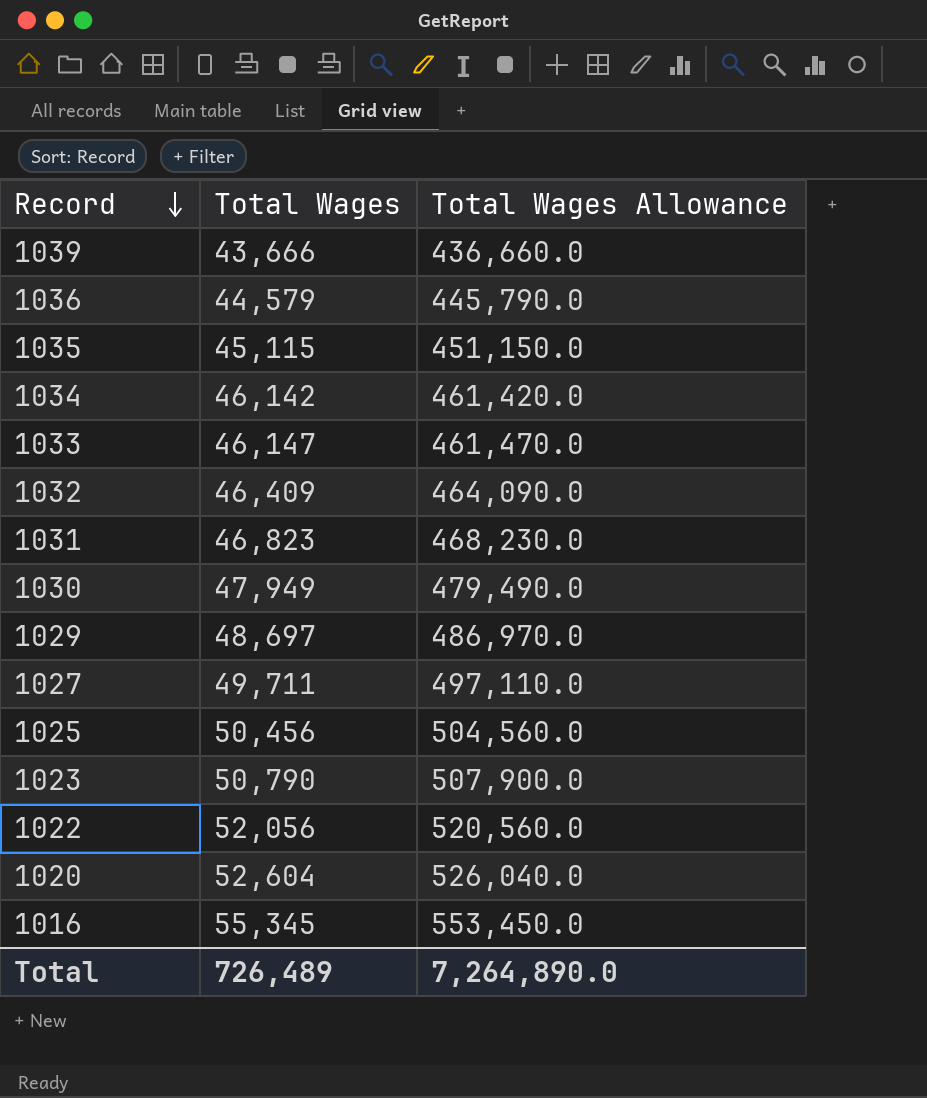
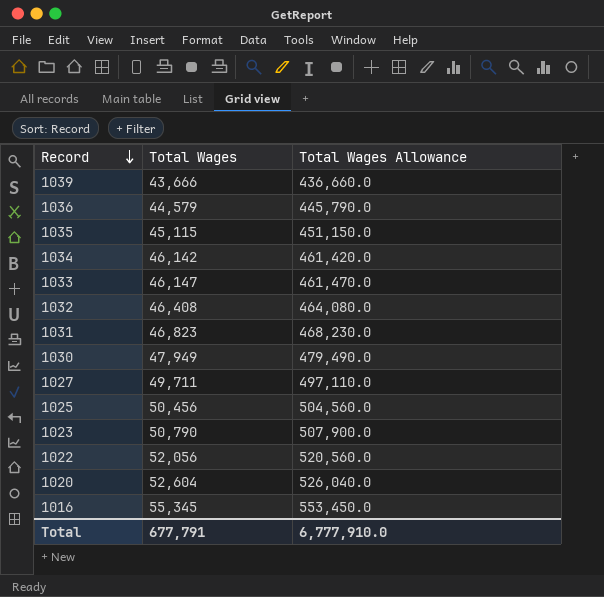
row 1029: 48,697 | 486,970.0 -> none
1032 | Total Wages: 46,409 -> 46,408
1032 | Total Wages Allowance: 464,090.0 -> 464,080.0
Total | Total Wages: 726,489 -> 677,791
Total | Total Wages Allowance: 7,264,890.0 -> 6,777,910.0

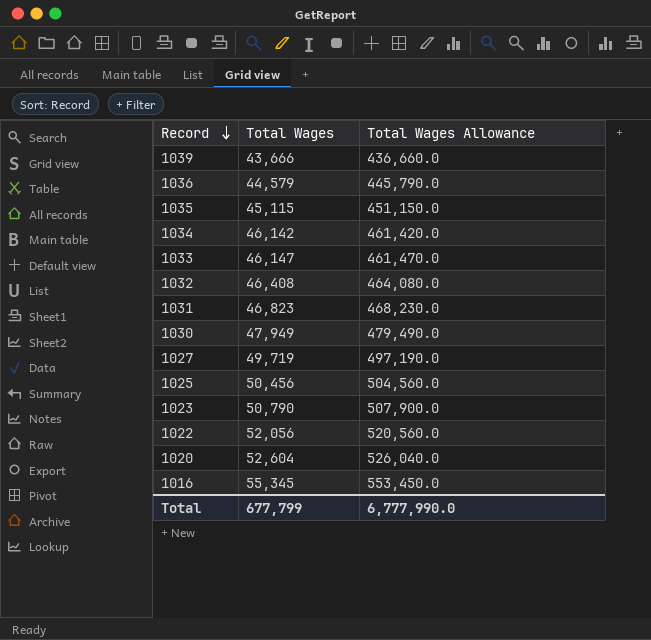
1027 | Total Wages: 49,711 -> 49,719
1027 | Total Wages Allowance: 497,110.0 -> 497,190.0
Total | Total Wages: 677,791 -> 677,799
Total | Total Wages Allowance: 6,777,910.0 -> 6,777,990.0

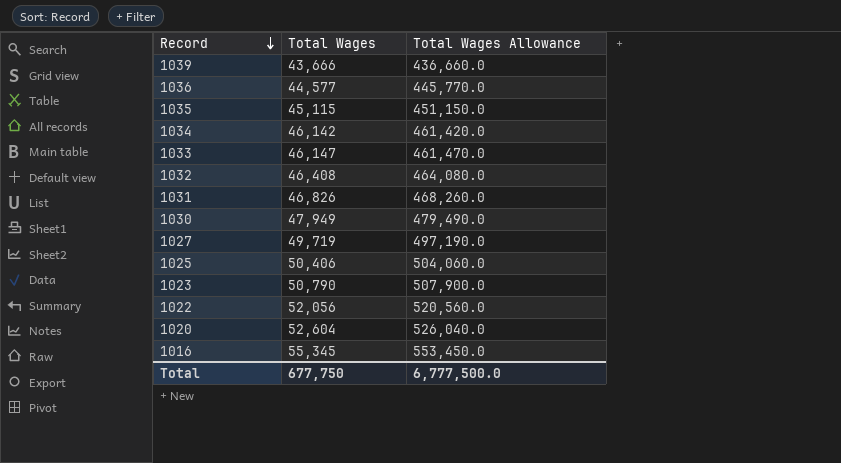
1036 | Total Wages: 44,579 -> 44,577
1036 | Total Wages Allowance: 445,790.0 -> 445,770.0
1031 | Total Wages: 46,823 -> 46,826
1031 | Total Wages Allowance: 468,230.0 -> 468,260.0
1025 | Total Wages: 50,456 -> 50,406
1025 | Total Wages Allowance: 504,560.0 -> 504,060.0
Total | Total Wages: 677,799 -> 677,750
Total | Total Wages Allowance: 6,777,990.0 -> 6,777,500.0

